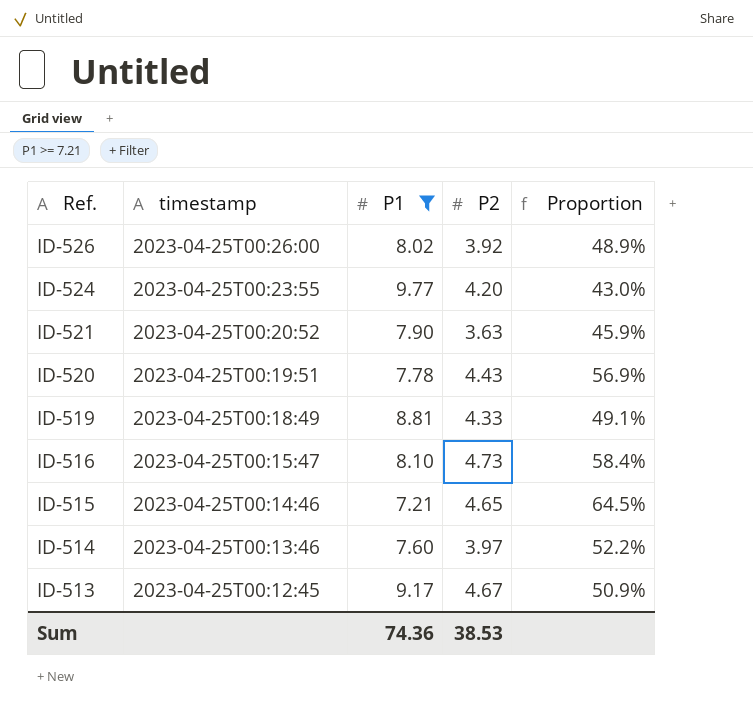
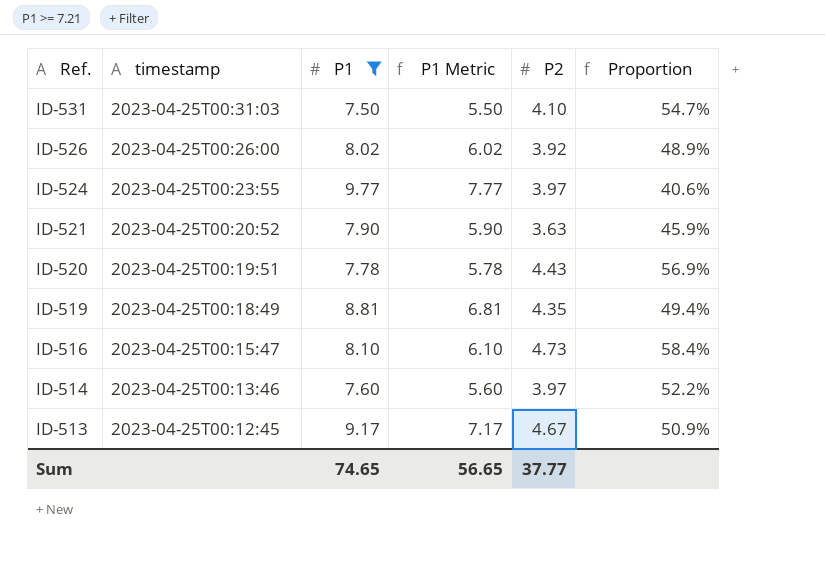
column P1 Metric | formula: none -> [P1] - 2
row ID-515: 2023-04-25T00:14:46 | 7.21 | 4.65 | 64.5% -> none
row ID-531: none -> 2023-04-25T00:31:03 | 7.50 | 5.50 | 4.10 | 54.7%
ID-524 | P2: 4.20 -> 3.97
ID-524 | Proportion: 43.0% -> 40.6%
ID-519 | P2: 4.33 -> 4.35
ID-519 | Proportion: 49.1% -> 49.4%
Sum | P1: 74.36 -> 74.65
Sum | P2: 38.53 -> 37.77

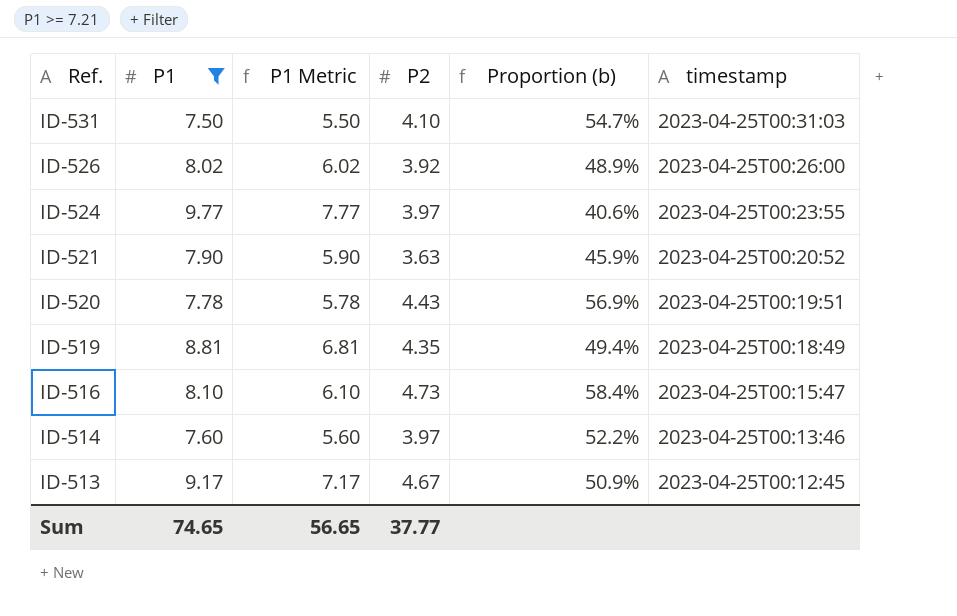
column name: Proportion -> Proportion (b)
column timestamp | position: 2 -> 6

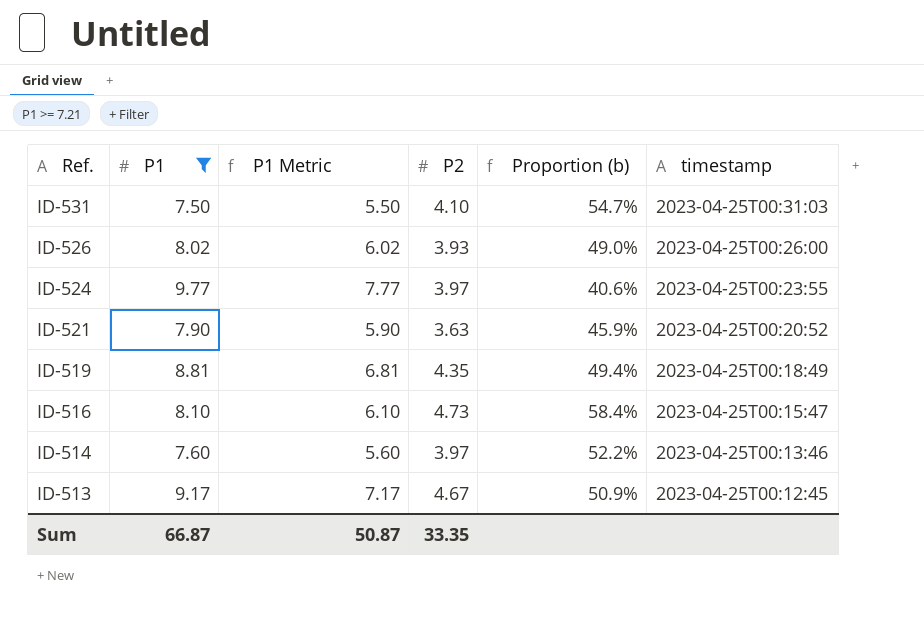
row ID-520: 7.78 | 5.78 | 4.43 | 56.9% | 2023-04-25T00:19:51 -> none
ID-526 | P2: 3.92 -> 3.93
ID-526 | Proportion (b): 48.9% -> 49.0%
Sum | P1: 74.65 -> 66.87
Sum | P1 Metric: 56.65 -> 50.87
Sum | P2: 37.77 -> 33.35

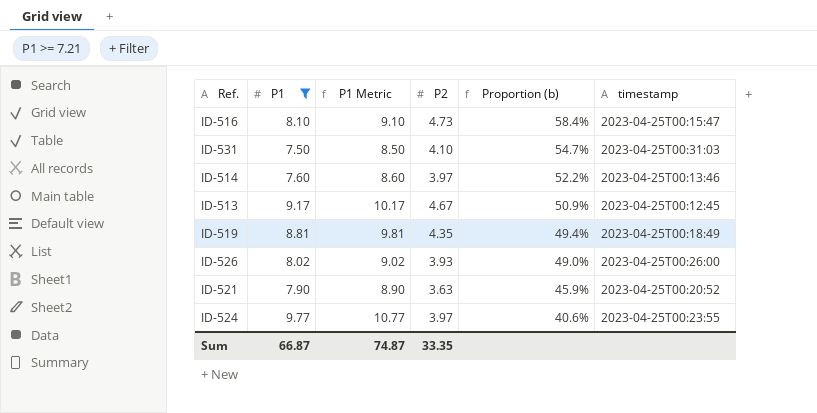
row order: Ref. descending -> Proportion (b) descending
column P1 Metric | formula: [P1] - 2 -> [P1] + 1
Sum | P1 Metric: 50.87 -> 74.87

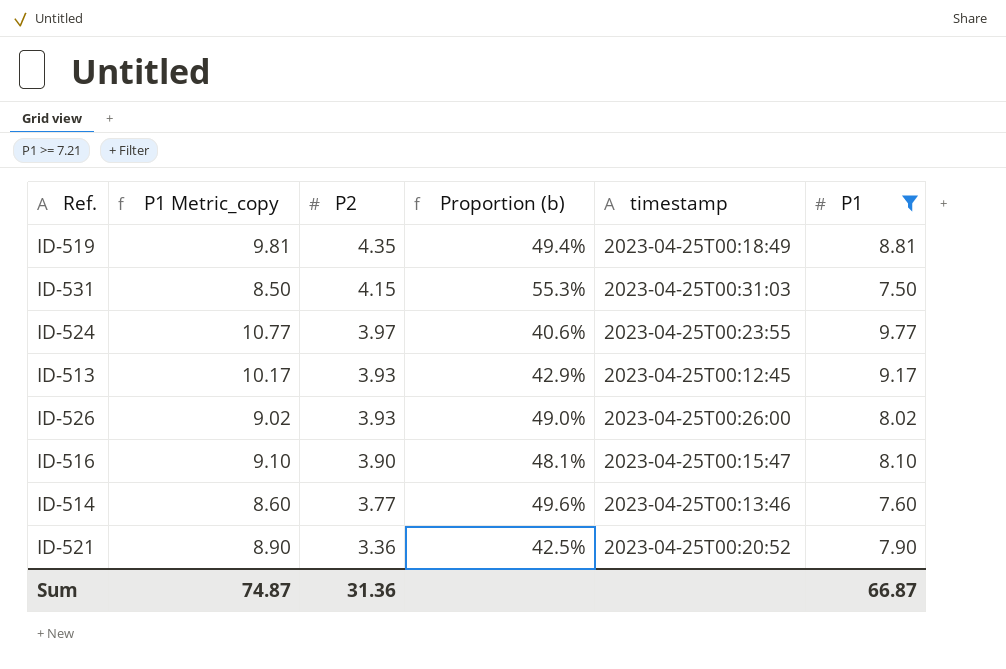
row order: Proportion (b) descending -> P2 descending
column name: P1 Metric -> P1 Metric_copy
column P1 | position: 2 -> 6
ID-531 | P2: 4.10 -> 4.15
ID-531 | Proportion (b): 54.7% -> 55.3%
ID-513 | P2: 4.67 -> 3.93
ID-513 | Proportion (b): 50.9% -> 42.9%
ID-516 | P2: 4.73 -> 3.90
ID-516 | Proportion (b): 58.4% -> 48.1%
ID-514 | P2: 3.97 -> 3.77
ID-514 | Proportion (b): 52.2% -> 49.6%
ID-521 | P2: 3.63 -> 3.36
ID-521 | Proportion (b): 45.9% -> 42.5%
Sum | P2: 33.35 -> 31.36

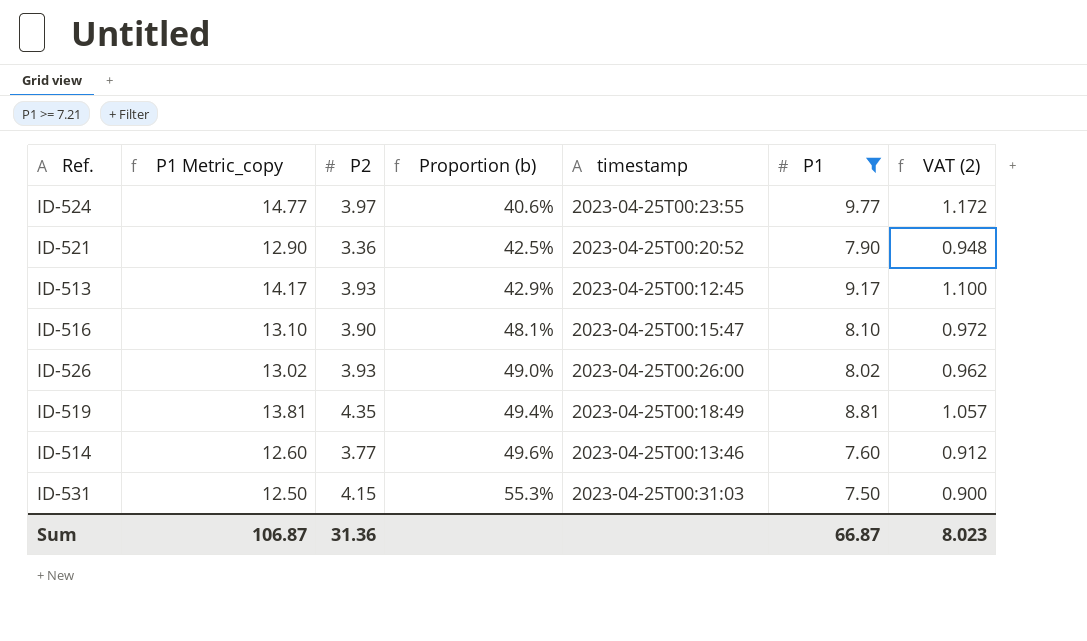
row order: P2 descending -> Proportion (b) ascending
column P1 Metric_copy | formula: [P1] + 1 -> [P1] + 5
column VAT (2) | formula: none -> [P1] * 0.12
Sum | P1 Metric_copy: 74.87 -> 106.87

